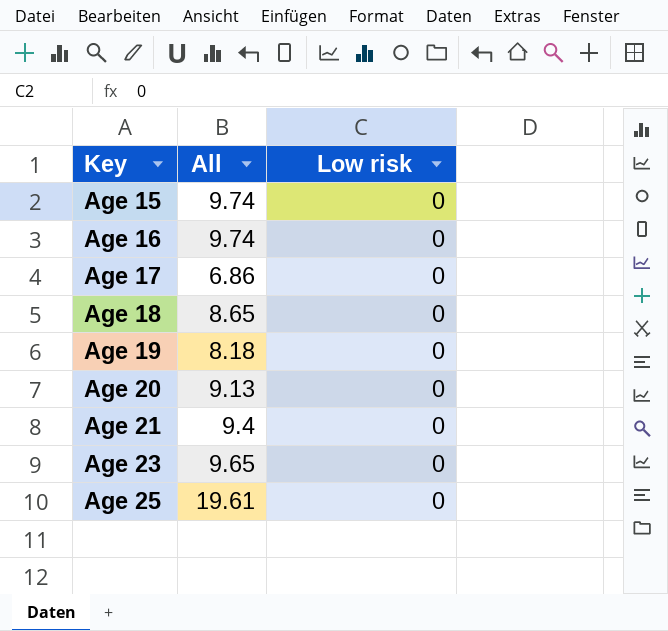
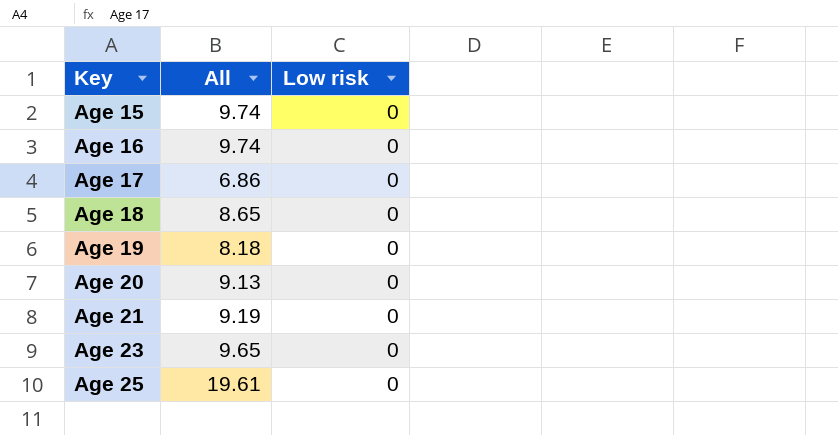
Age 21 | All: 9.4 -> 9.19

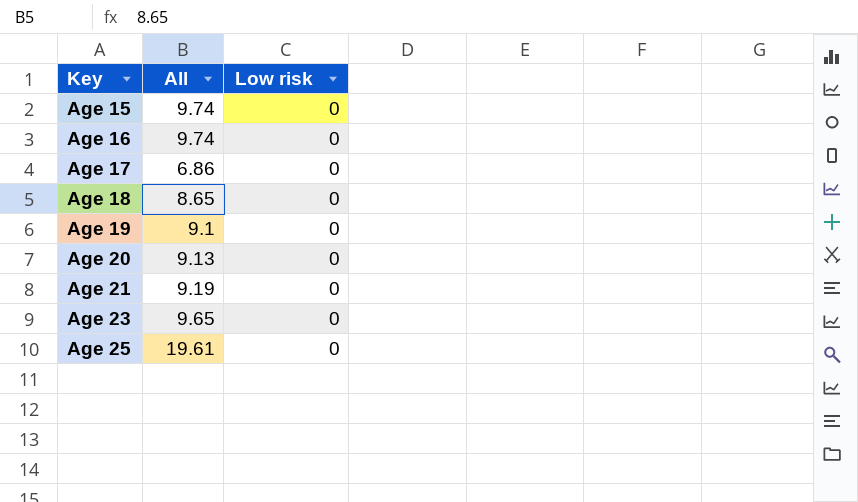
Age 19 | All: 8.18 -> 9.1

